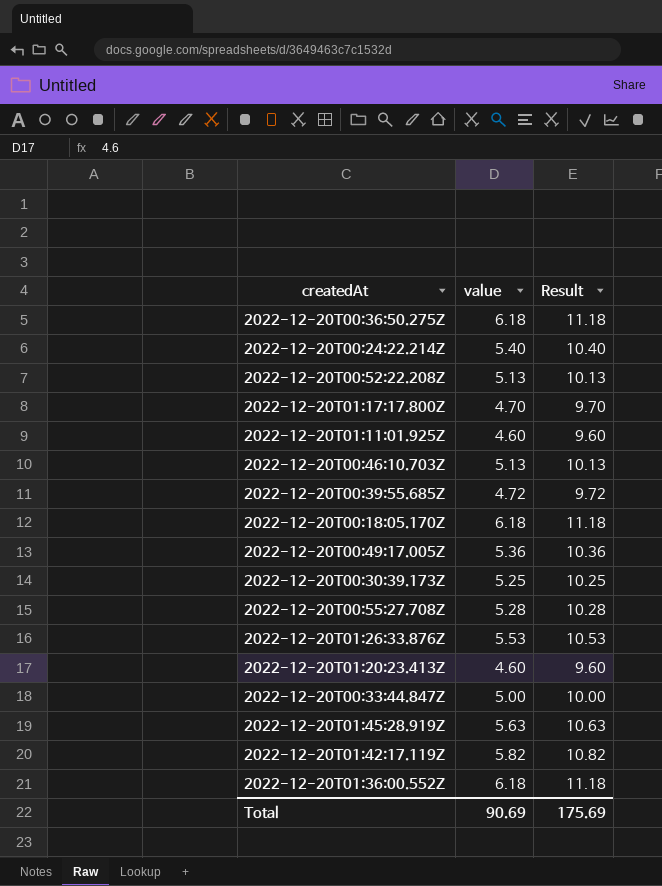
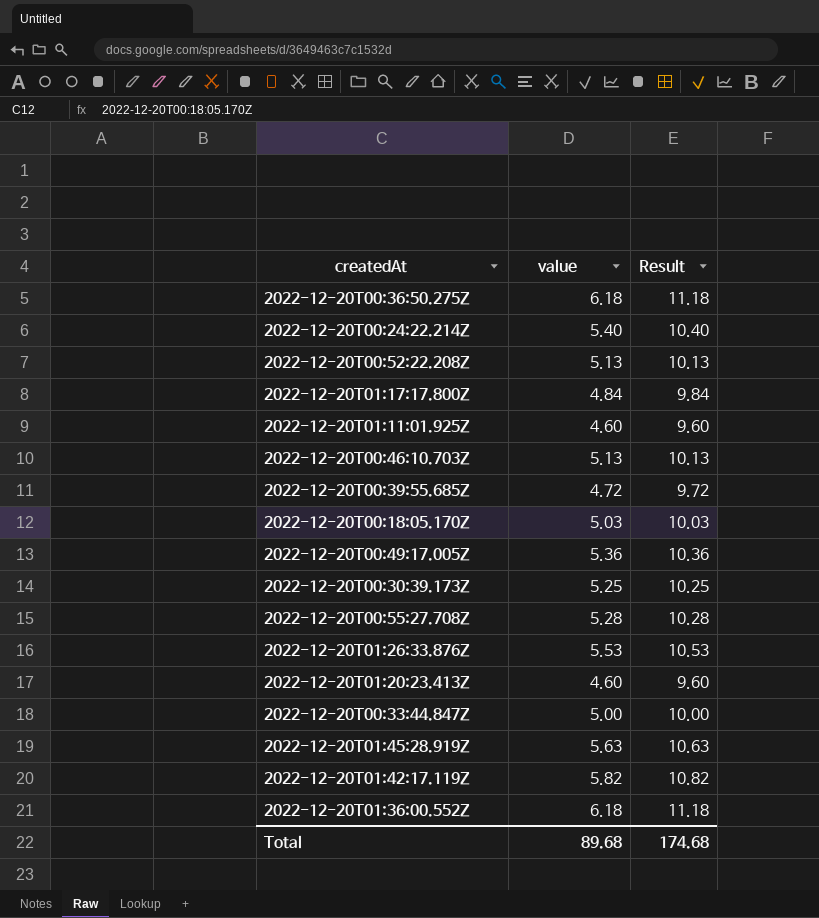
2022-12-20T01:17:17.800Z | value: 4.70 -> 4.84
2022-12-20T01:17:17.800Z | Result: 9.70 -> 9.84
2022-12-20T00:18:05.170Z | value: 6.18 -> 5.03
2022-12-20T00:18:05.170Z | Result: 11.18 -> 10.03
Total | value: 90.69 -> 89.68
Total | Result: 175.69 -> 174.68

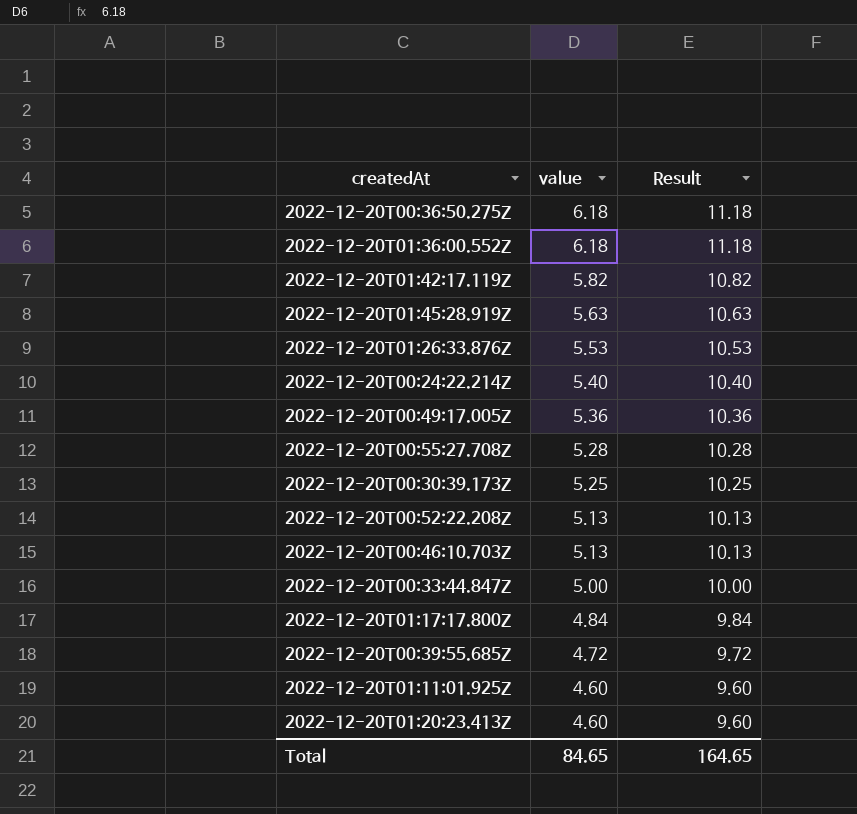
row order: none -> value descending
row 2022-12-20T00:18:05.170Z: 5.03 | 10.03 -> none
Total | value: 89.68 -> 84.65
Total | Result: 174.68 -> 164.65

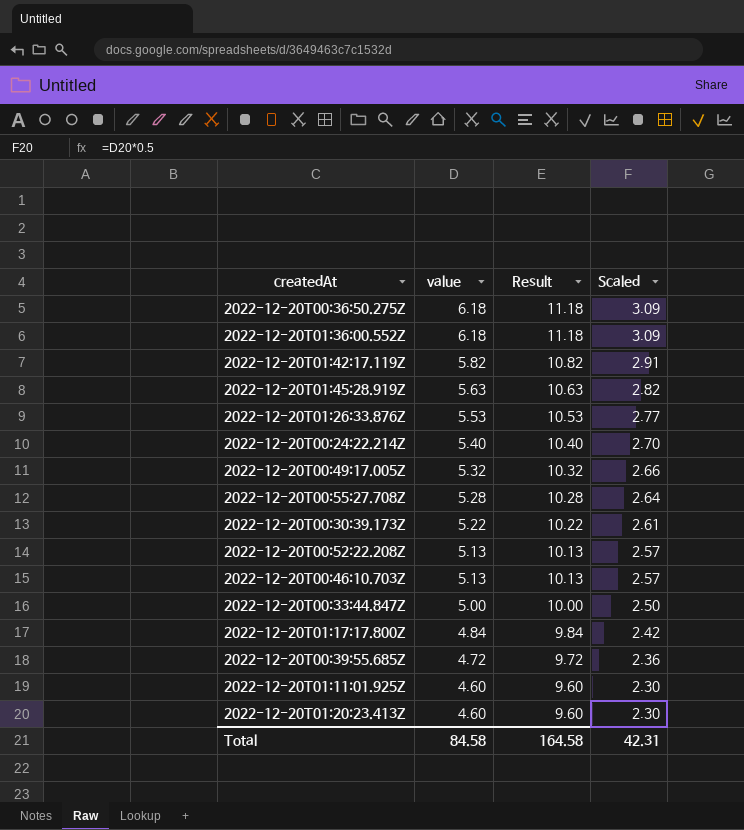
column Scaled | formula: none -> [value] * 0.5
2022-12-20T00:49:17.005Z | value: 5.36 -> 5.32
2022-12-20T00:49:17.005Z | Result: 10.36 -> 10.32
2022-12-20T00:30:39.173Z | value: 5.25 -> 5.22
2022-12-20T00:30:39.173Z | Result: 10.25 -> 10.22
Total | value: 84.65 -> 84.58
Total | Result: 164.65 -> 164.58

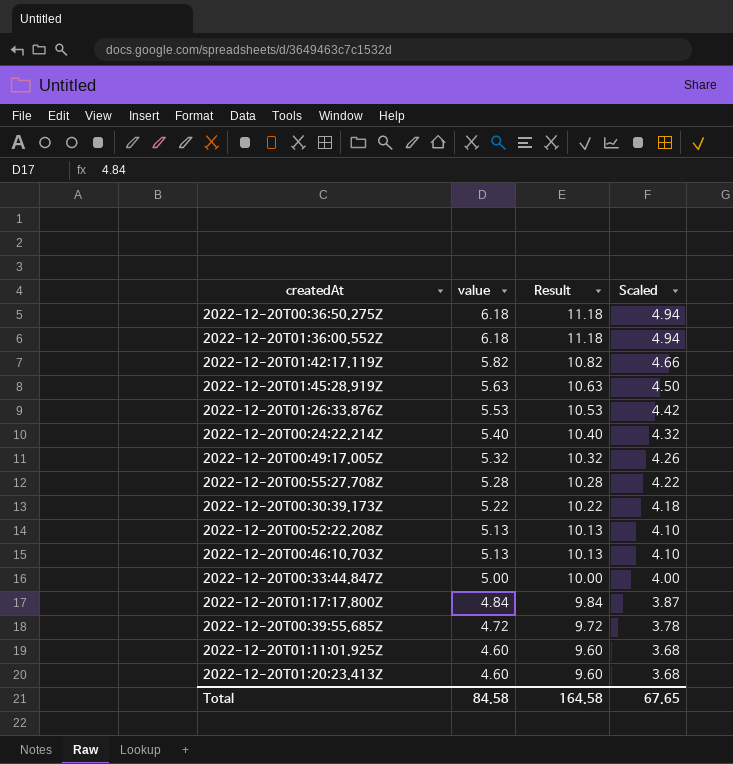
column Scaled | formula: [value] * 0.5 -> [value] * 0.8
Total | Scaled: 42.31 -> 67.65

